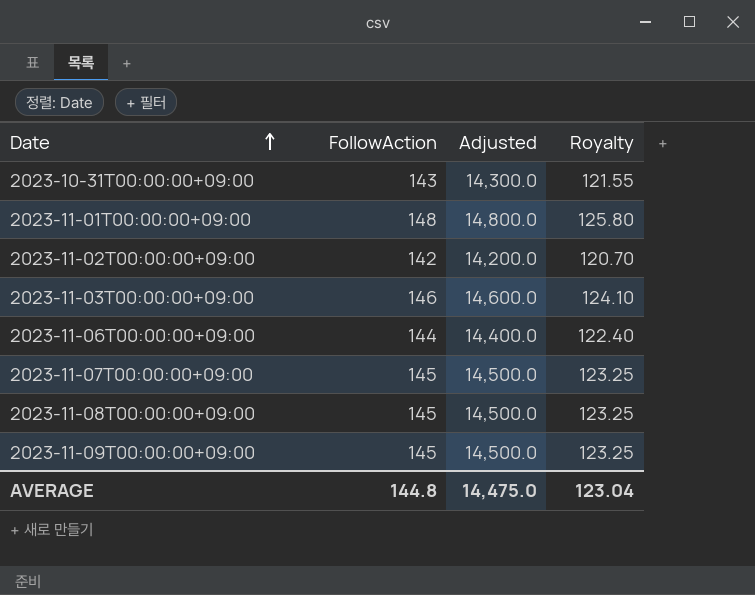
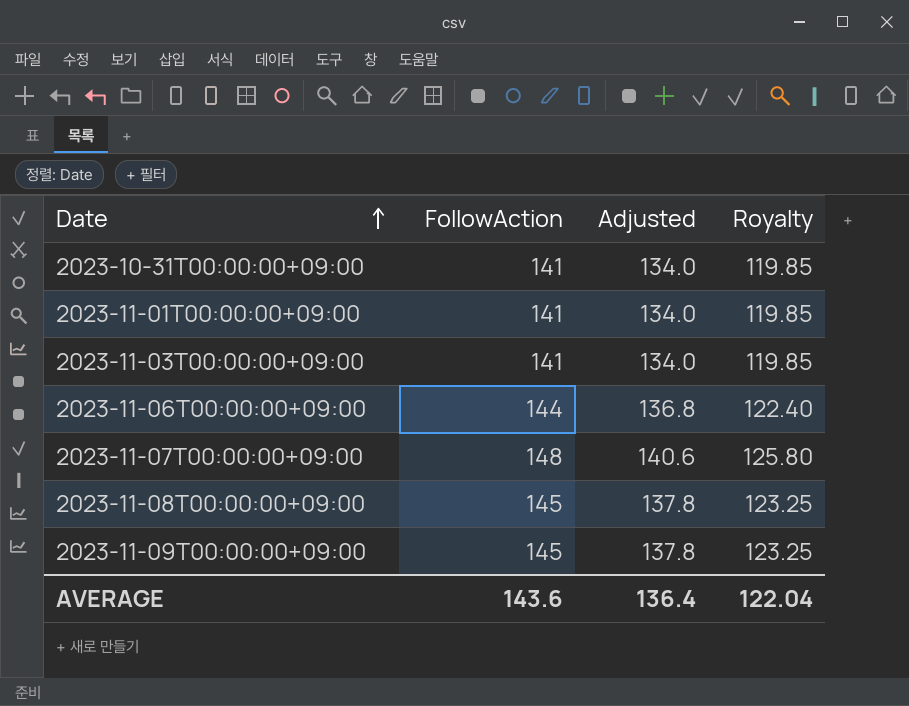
column Adjusted | formula: [FollowAction] * 100 -> [FollowAction] * 0.95
row 2023-11-02T00:00:00+09:00: 142 | 14,200.0 | 120.70 -> none
2023-10-31T00:00:00+09:00 | FollowAction: 143 -> 141
2023-10-31T00:00:00+09:00 | Royalty: 121.55 -> 119.85
2023-11-01T00:00:00+09:00 | FollowAction: 148 -> 141
2023-11-01T00:00:00+09:00 | Royalty: 125.80 -> 119.85
2023-11-03T00:00:00+09:00 | FollowAction: 146 -> 141
2023-11-03T00:00:00+09:00 | Royalty: 124.10 -> 119.85
2023-11-07T00:00:00+09:00 | FollowAction: 145 -> 148
2023-11-07T00:00:00+09:00 | Royalty: 123.25 -> 125.80
AVERAGE | FollowAction: 144.8 -> 143.6
AVERAGE | Adjusted: 14,475.0 -> 136.4
AVERAGE | Royalty: 123.04 -> 122.04

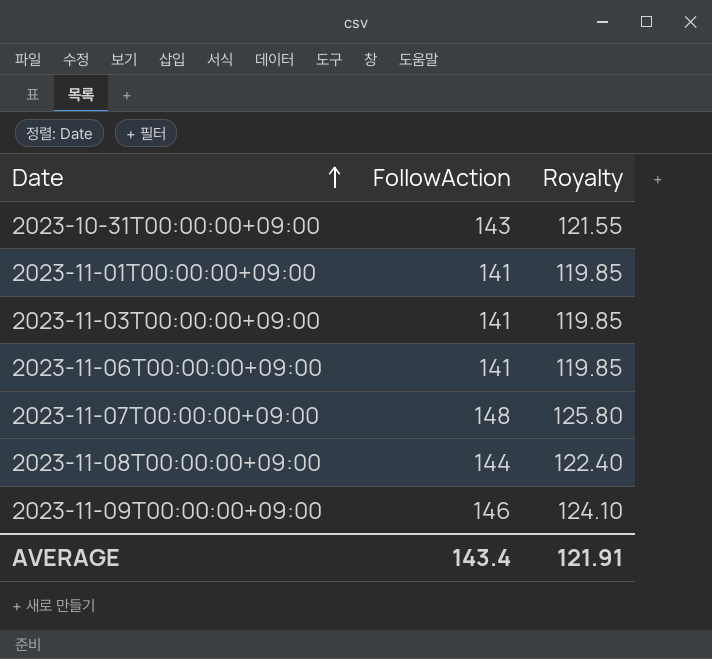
column Adjusted | formula: [FollowAction] * 0.95 -> none
2023-10-31T00:00:00+09:00 | FollowAction: 141 -> 143
2023-10-31T00:00:00+09:00 | Royalty: 119.85 -> 121.55
2023-11-06T00:00:00+09:00 | FollowAction: 144 -> 141
2023-11-06T00:00:00+09:00 | Royalty: 122.40 -> 119.85
2023-11-08T00:00:00+09:00 | FollowAction: 145 -> 144
2023-11-08T00:00:00+09:00 | Royalty: 123.25 -> 122.40
2023-11-09T00:00:00+09:00 | FollowAction: 145 -> 146
2023-11-09T00:00:00+09:00 | Royalty: 123.25 -> 124.10
AVERAGE | FollowAction: 143.6 -> 143.4
AVERAGE | Royalty: 122.04 -> 121.91

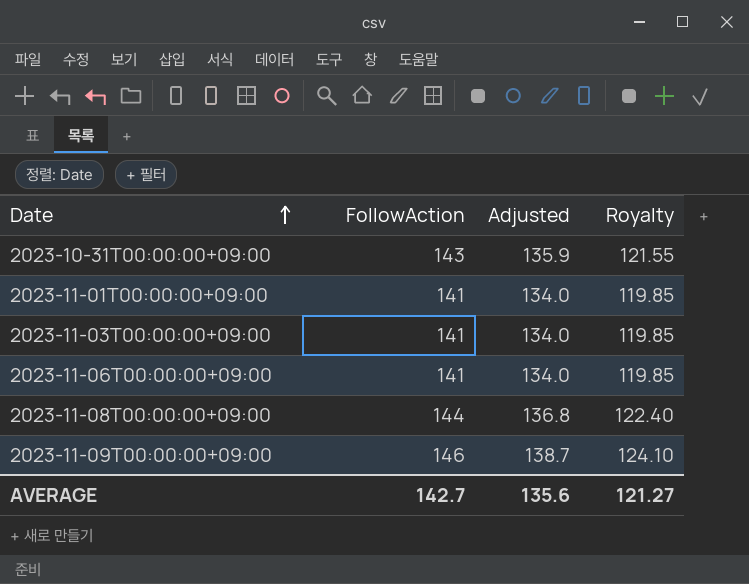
column Adjusted | formula: none -> [FollowAction] * 0.95
row 2023-11-07T00:00:00+09:00: 148 | 125.80 -> none
AVERAGE | FollowAction: 143.4 -> 142.7
AVERAGE | Royalty: 121.91 -> 121.27

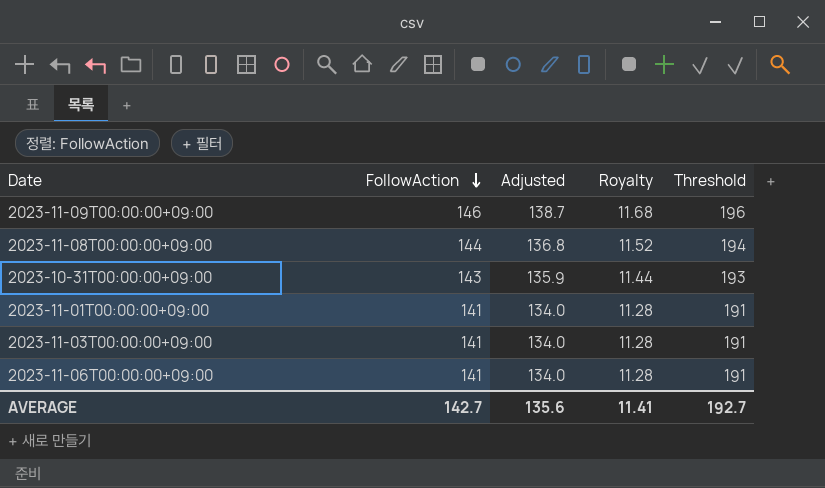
row order: Date ascending -> FollowAction descending
column Royalty | formula: [FollowAction] * 0.85 -> [FollowAction] * 0.08
column Threshold | formula: none -> [FollowAction] + 50
AVERAGE | Royalty: 121.27 -> 11.41

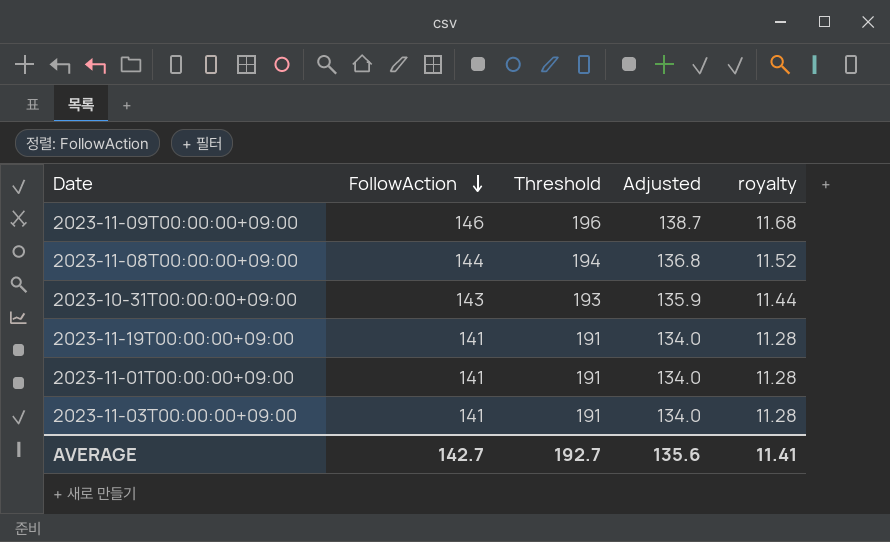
column Threshold | position: 5 -> 3
column name: Royalty -> royalty
row 2023-11-06T00:00:00+09:00: 141 | 134.0 | 11.28 | 191 -> none
row 2023-11-19T00:00:00+09:00: none -> 141 | 191 | 134.0 | 11.28

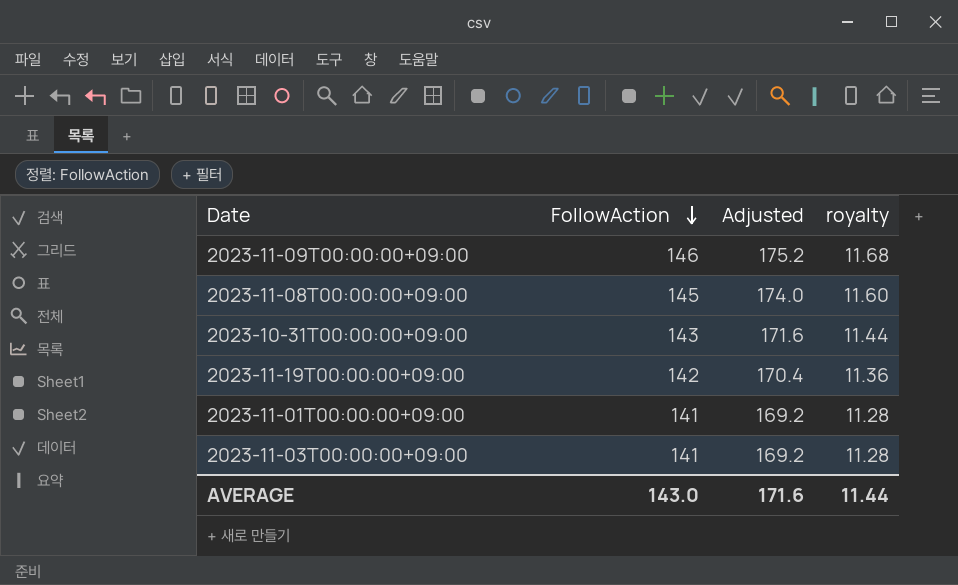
column Threshold | formula: [FollowAction] + 50 -> none
column Adjusted | formula: [FollowAction] * 0.95 -> [FollowAction] * 1.2
2023-11-08T00:00:00+09:00 | FollowAction: 144 -> 145
2023-11-08T00:00:00+09:00 | royalty: 11.52 -> 11.60
2023-11-19T00:00:00+09:00 | FollowAction: 141 -> 142
2023-11-19T00:00:00+09:00 | royalty: 11.28 -> 11.36
AVERAGE | FollowAction: 142.7 -> 143.0
AVERAGE | Adjusted: 135.6 -> 171.6
AVERAGE | royalty: 11.41 -> 11.44

